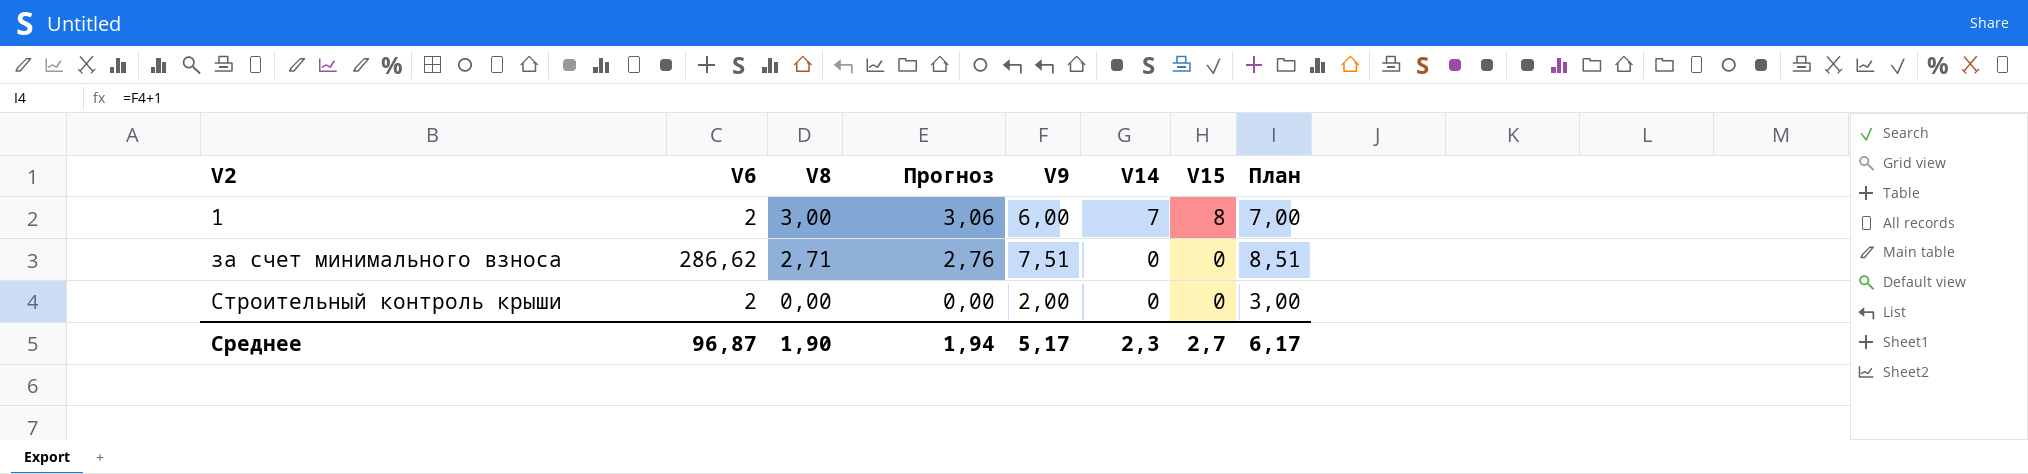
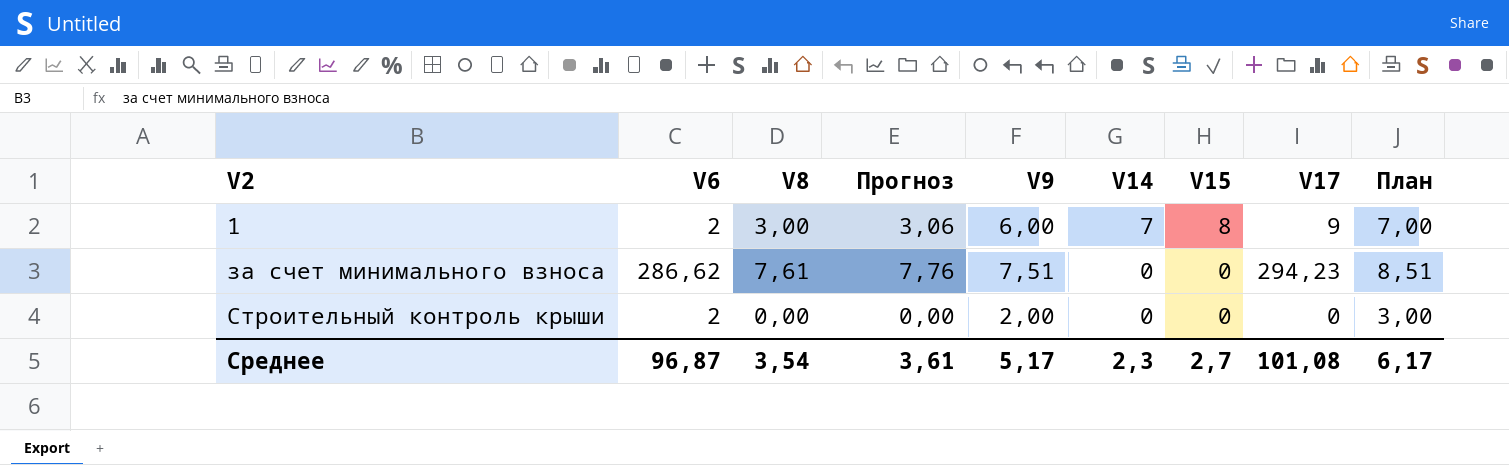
column V17 | position: none -> 8
за счет минимального взноса | V8: 2,71 -> 7,61
за счет минимального взноса | Прогноз: 2,76 -> 7,76
Среднее | V8: 1,90 -> 3,54
Среднее | Прогноз: 1,94 -> 3,61

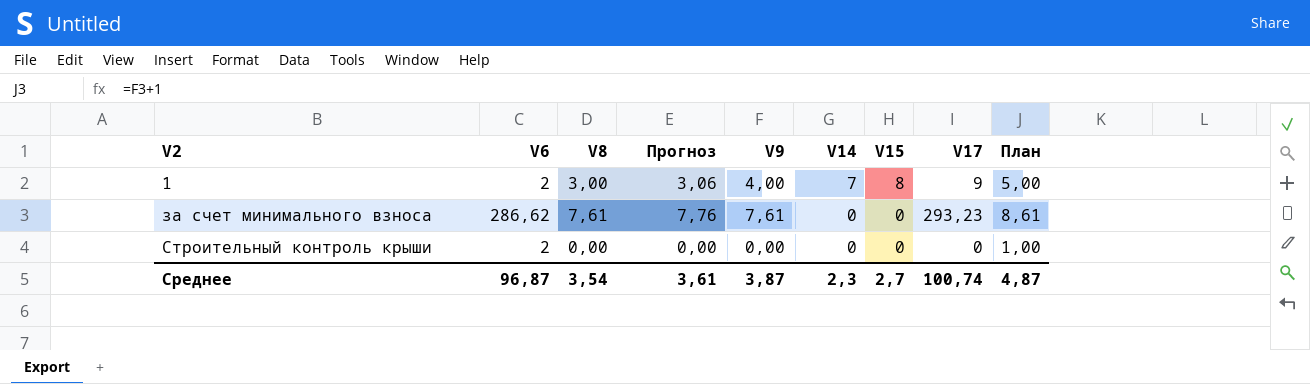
1 | V9: 6,00 -> 4,00
1 | План: 7,00 -> 5,00
за счет минимального взноса | V9: 7,51 -> 7,61
за счет минимального взноса | V17: 294,23 -> 293,23
за счет минимального взноса | План: 8,51 -> 8,61
Строительный контроль крыши | V9: 2,00 -> 0,00
Строительный контроль крыши | План: 3,00 -> 1,00
Среднее | V9: 5,17 -> 3,87
Среднее | V17: 101,08 -> 100,74
Среднее | План: 6,17 -> 4,87

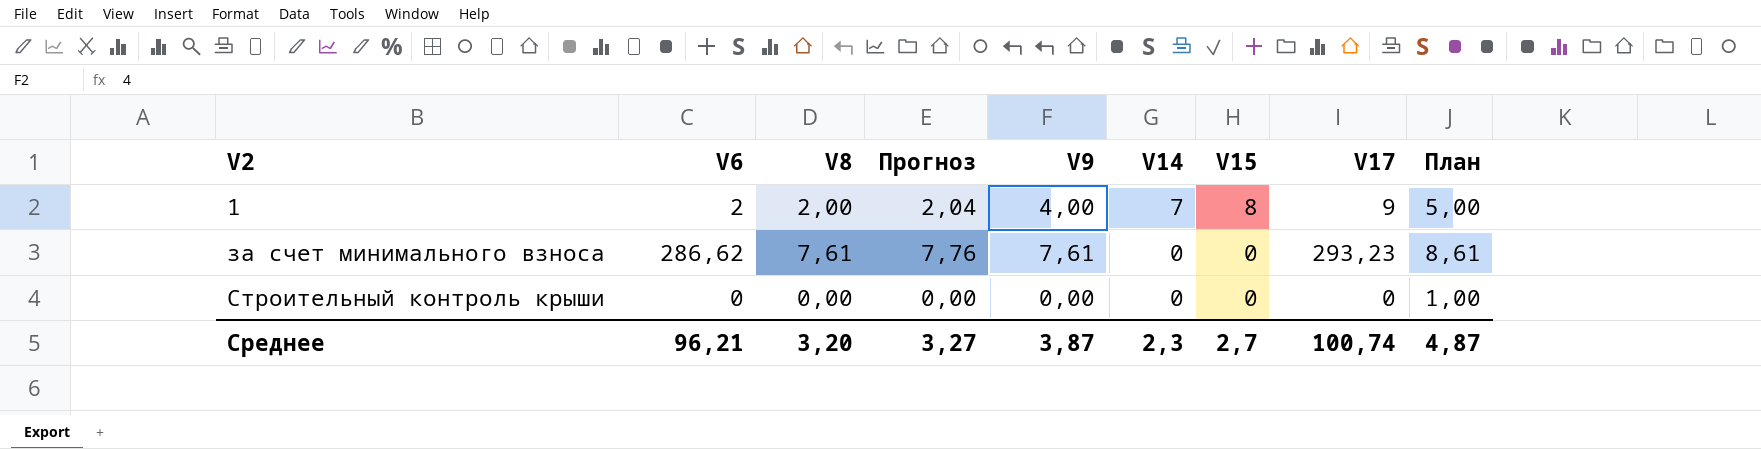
1 | V8: 3,00 -> 2,00
1 | Прогноз: 3,06 -> 2,04
Строительный контроль крыши | V6: 2 -> 0
Среднее | V6: 96,87 -> 96,21
Среднее | V8: 3,54 -> 3,20
Среднее | Прогноз: 3,61 -> 3,27

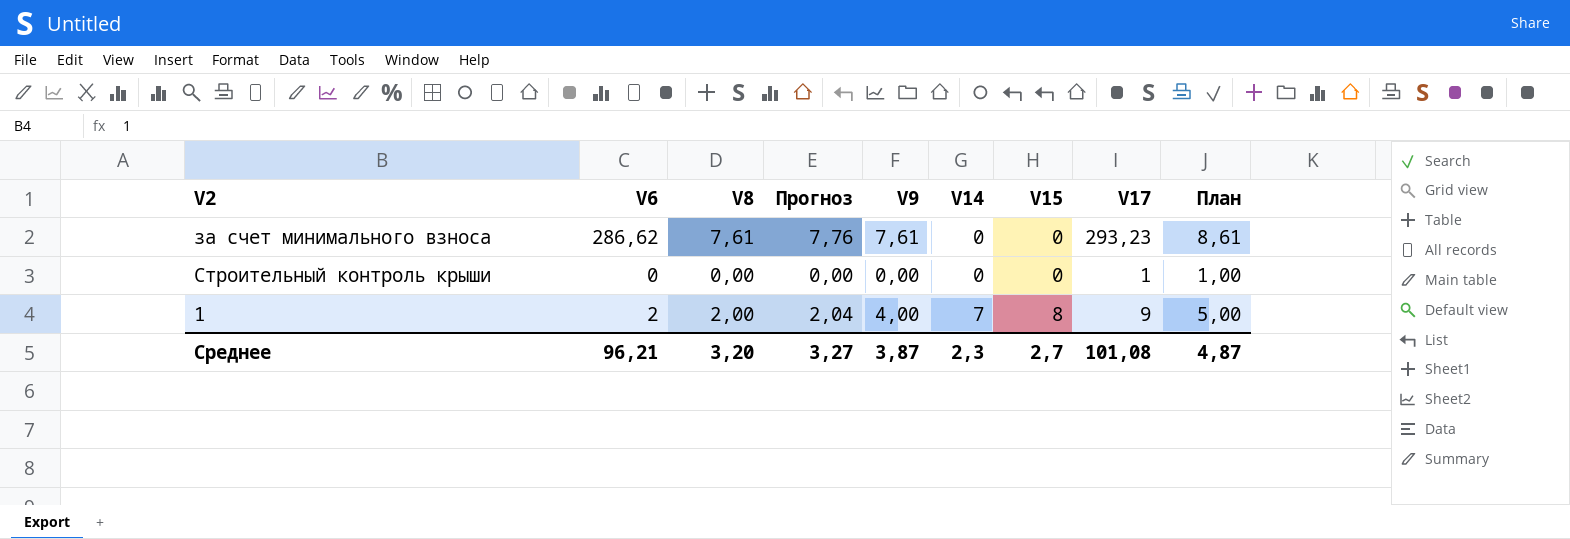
row order: V2 ascending -> V14 ascending
Строительный контроль крыши | V17: 0 -> 1
Среднее | V17: 100,74 -> 101,08

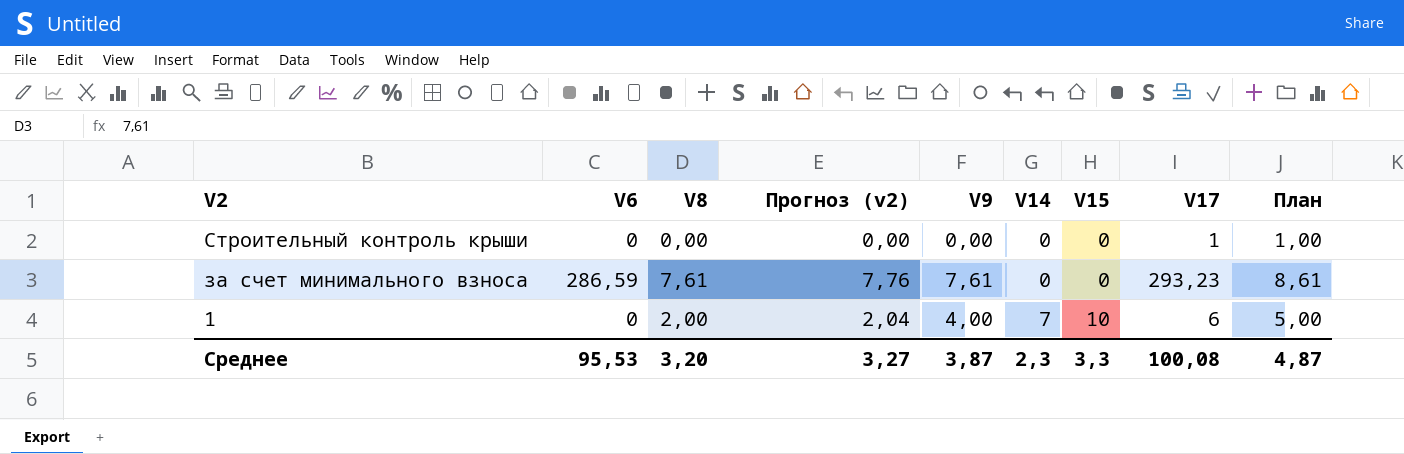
row order: V14 ascending -> V2 descending
column name: Прогноз -> Прогноз (v2)
за счет минимального взноса | V6: 286,62 -> 286,59
1 | V6: 2 -> 0
1 | V15: 8 -> 10
1 | V17: 9 -> 6
Среднее | V6: 96,21 -> 95,53
Среднее | V15: 2,7 -> 3,3
Среднее | V17: 101,08 -> 100,08

